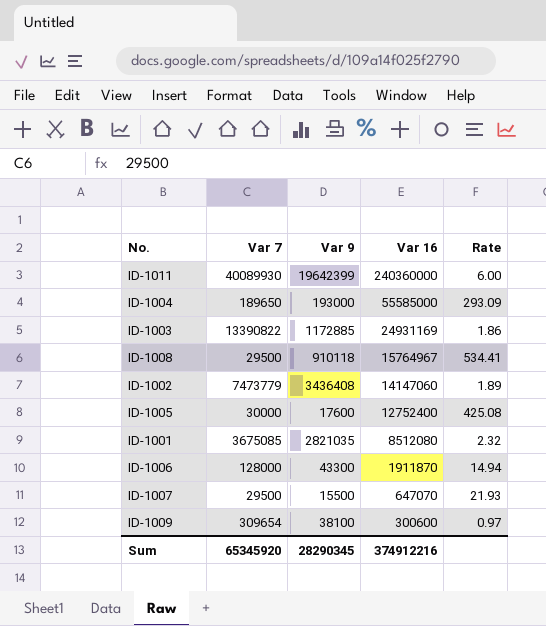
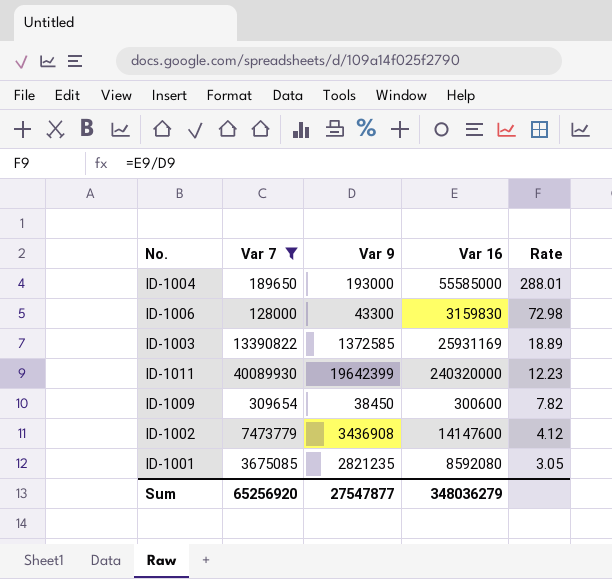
filter: none -> Var 7 >= 128000
row order: Var 16 descending -> Rate descending
column Rate | formula: [Var 16] / [Var 7] -> [Var 16] / [Var 9]
ID-1006 | Var 16: 1911870 -> 3159830
ID-1003 | Var 9: 1172885 -> 1372585
ID-1003 | Var 16: 24931169 -> 25931169
ID-1011 | Var 16: 240360000 -> 240320000
ID-1009 | Var 9: 38100 -> 38450
ID-1002 | Var 9: 3436408 -> 3436908
ID-1002 | Var 16: 14147060 -> 14147600
ID-1001 | Var 9: 2821035 -> 2821235
ID-1001 | Var 16: 8512080 -> 8592080
Sum | Var 7: 65345920 -> 65256920
Sum | Var 9: 28290345 -> 27547877
Sum | Var 16: 374912216 -> 348036279

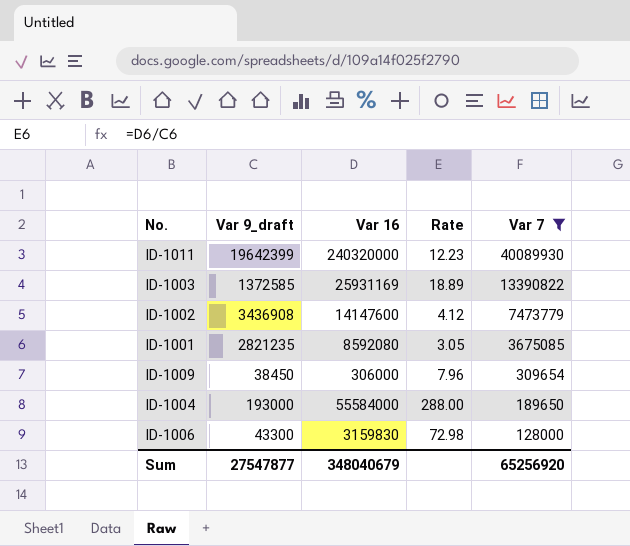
row order: Rate descending -> Var 7 descending
column name: Var 9 -> Var 9_draft
column Var 7 | position: 2 -> 5
ID-1009 | Var 16: 300600 -> 306000
ID-1009 | Rate: 7.82 -> 7.96
ID-1004 | Var 16: 55585000 -> 55584000
ID-1004 | Rate: 288.01 -> 288.00
Sum | Var 16: 348036279 -> 348040679

